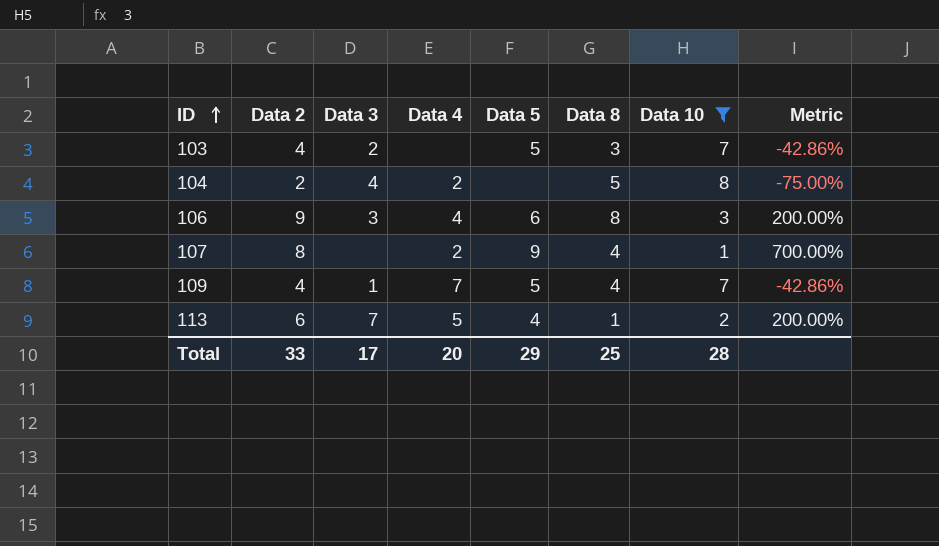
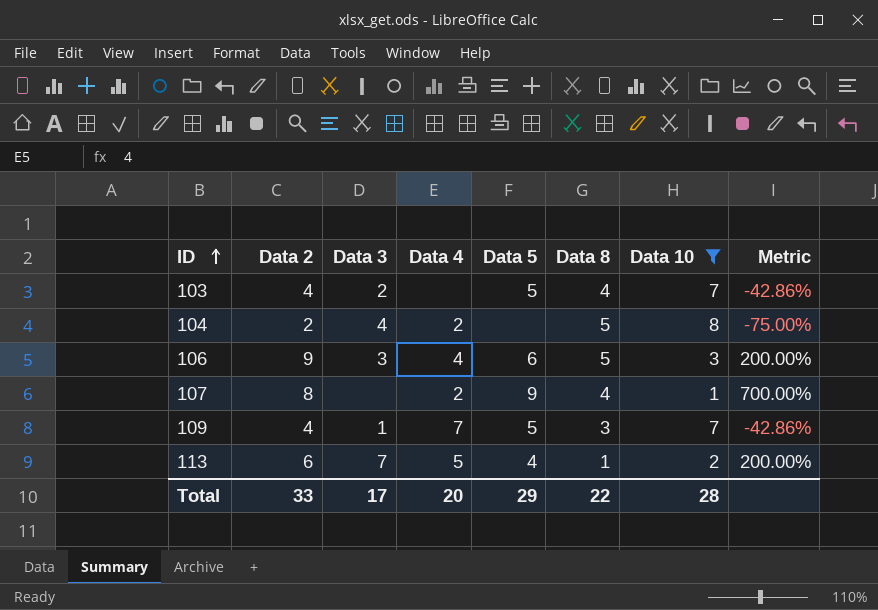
103 | Data 8: 3 -> 4
106 | Data 8: 8 -> 5
109 | Data 8: 4 -> 3
Total | Data 8: 25 -> 22

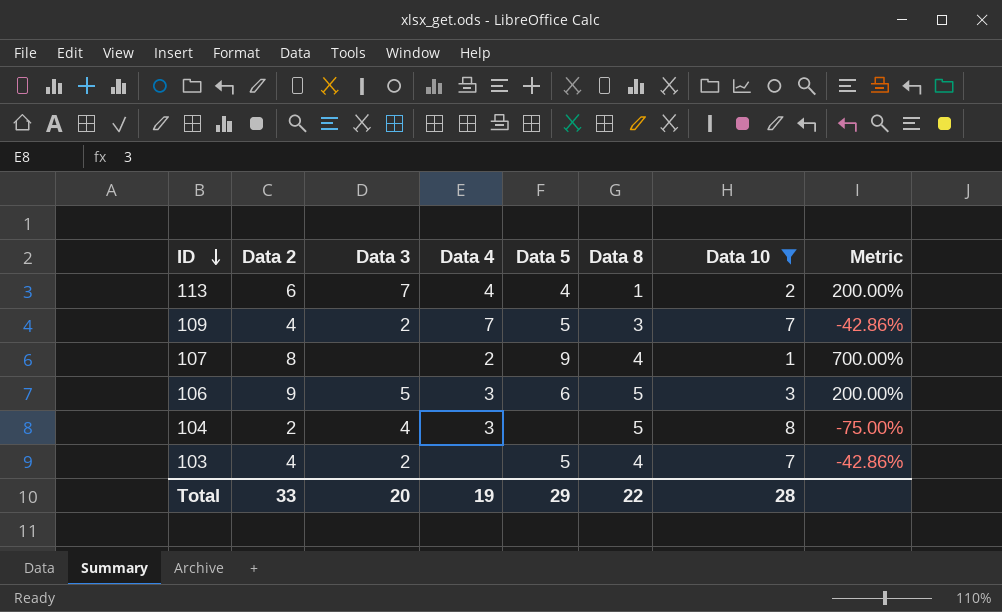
row order: ID ascending -> ID descending
113 | Data 4: 5 -> 4
109 | Data 3: 1 -> 2
106 | Data 3: 3 -> 5
106 | Data 4: 4 -> 3
104 | Data 4: 2 -> 3
Total | Data 3: 17 -> 20
Total | Data 4: 20 -> 19

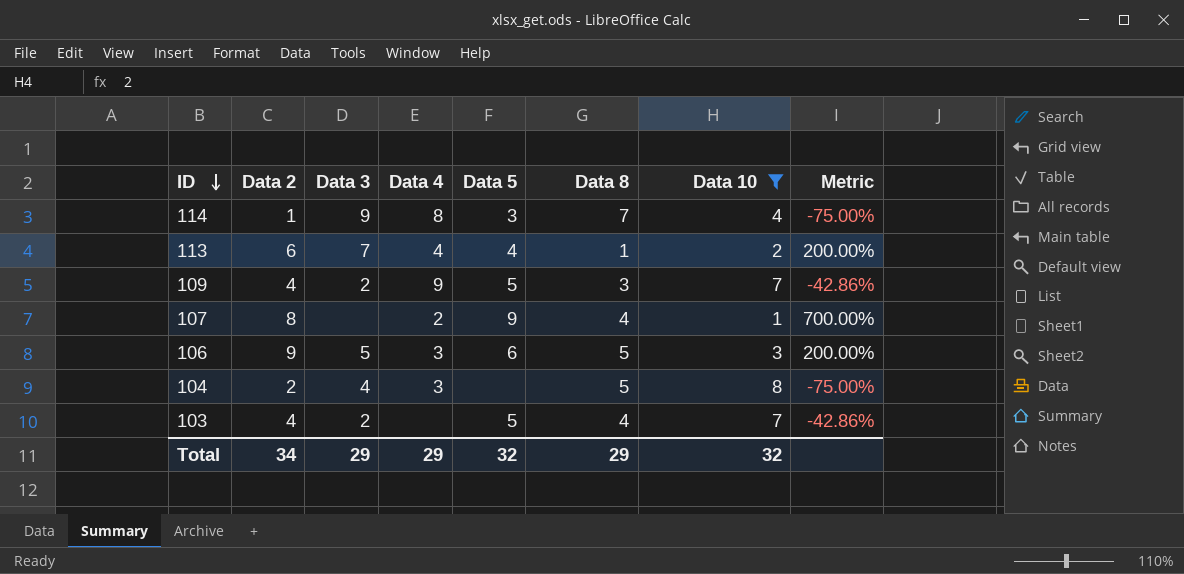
row 114: none -> 1 | 9 | 8 | 3 | 7 | 4 | -75.00%
109 | Data 4: 7 -> 9
Total | Data 2: 33 -> 34
Total | Data 3: 20 -> 29
Total | Data 4: 19 -> 29
Total | Data 5: 29 -> 32
Total | Data 8: 22 -> 29
Total | Data 10: 28 -> 32

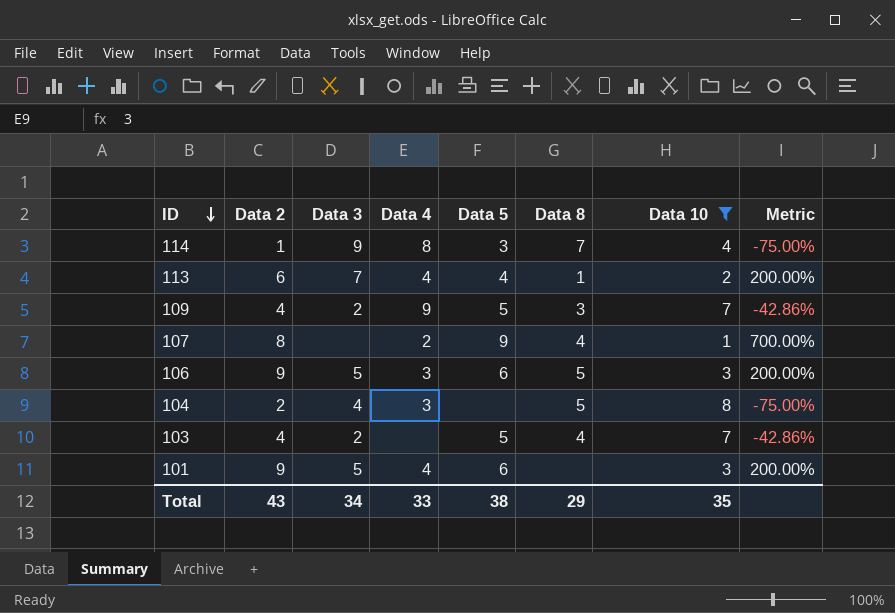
row 101: none -> 9 | 5 | 4 | 6 | none | 3 | 200.00%
Total | Data 2: 34 -> 43
Total | Data 3: 29 -> 34
Total | Data 4: 29 -> 33
Total | Data 5: 32 -> 38
Total | Data 10: 32 -> 35

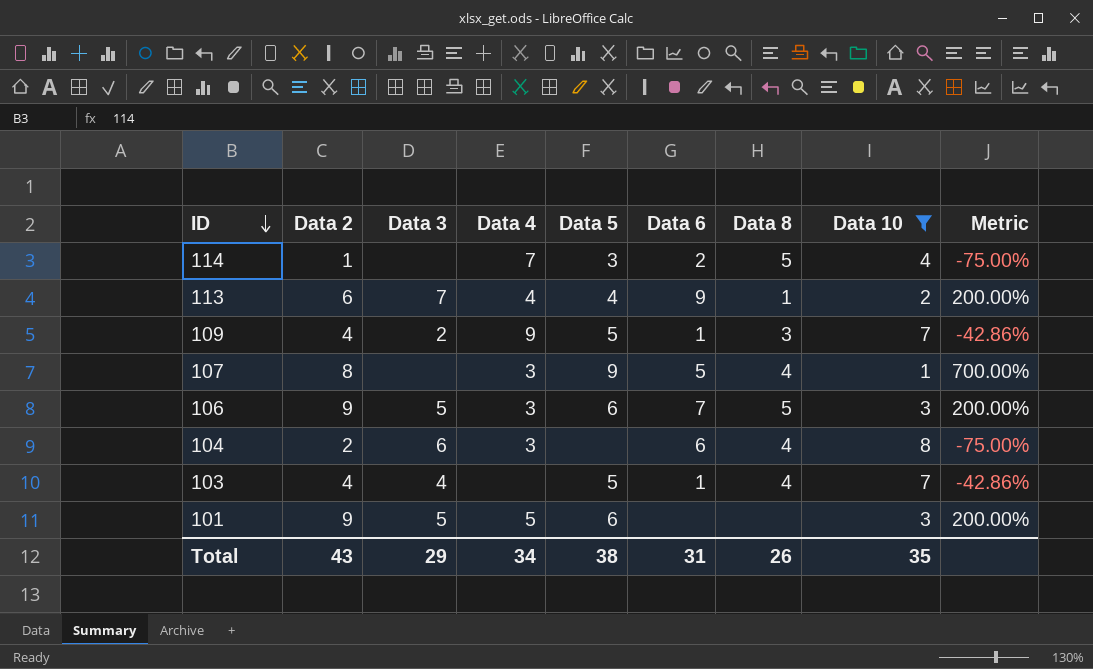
column Data 6 | position: none -> 6
114 | Data 3: 9 -> none
114 | Data 4: 8 -> 7
114 | Data 8: 7 -> 5
107 | Data 4: 2 -> 3
104 | Data 3: 4 -> 6
104 | Data 8: 5 -> 4
103 | Data 3: 2 -> 4
101 | Data 4: 4 -> 5
Total | Data 3: 34 -> 29
Total | Data 4: 33 -> 34
Total | Data 8: 29 -> 26

